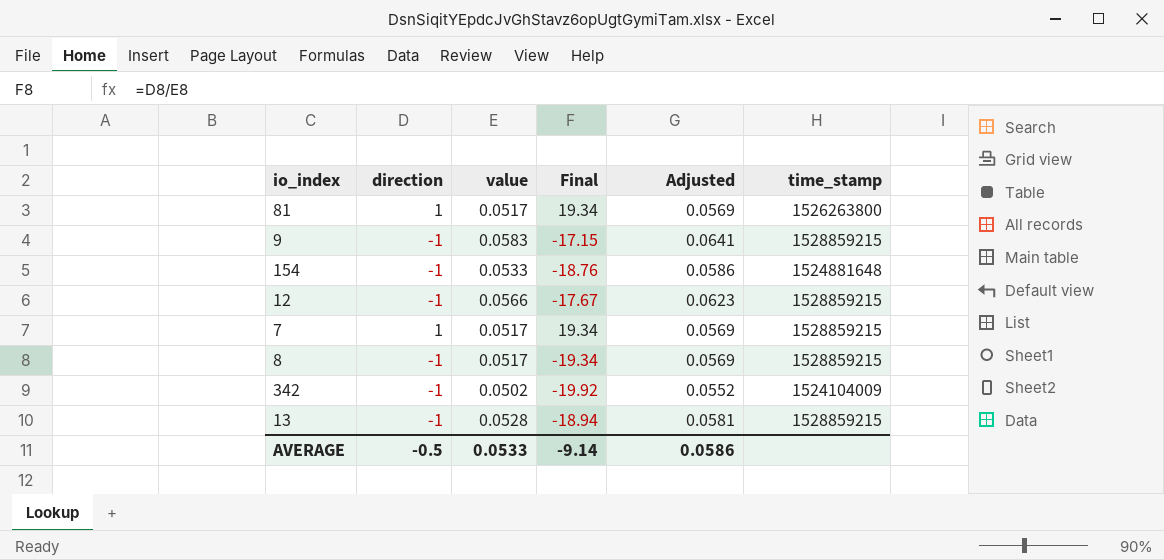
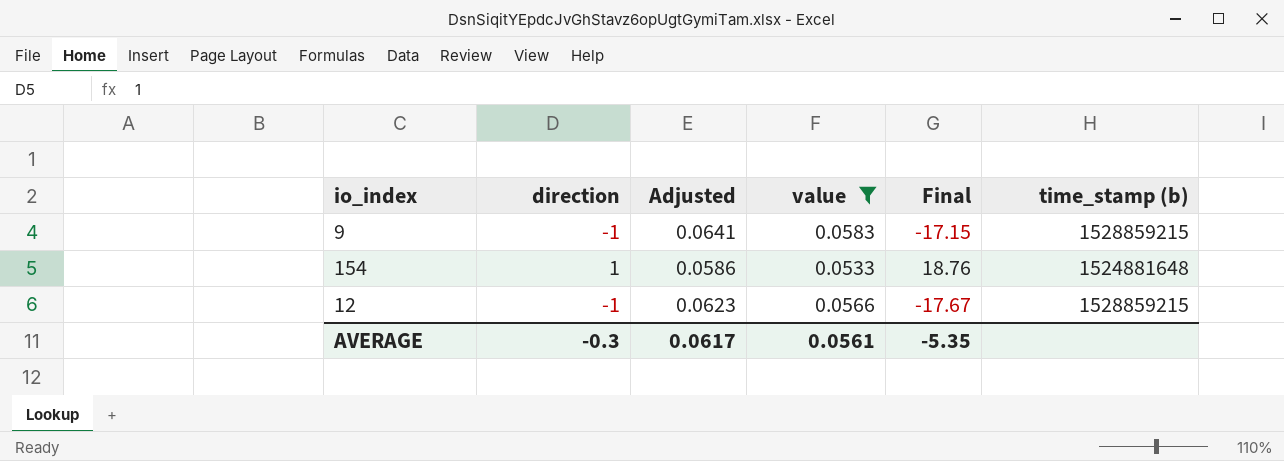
filter: none -> value >= 0.0533
column Adjusted | position: 5 -> 3
column name: time_stamp -> time_stamp (b)
154 | direction: -1 -> 1
154 | Final: -18.76 -> 18.76
AVERAGE | direction: -0.5 -> -0.3
AVERAGE | Adjusted: 0.0586 -> 0.0617
AVERAGE | value: 0.0533 -> 0.0561
AVERAGE | Final: -9.14 -> -5.35

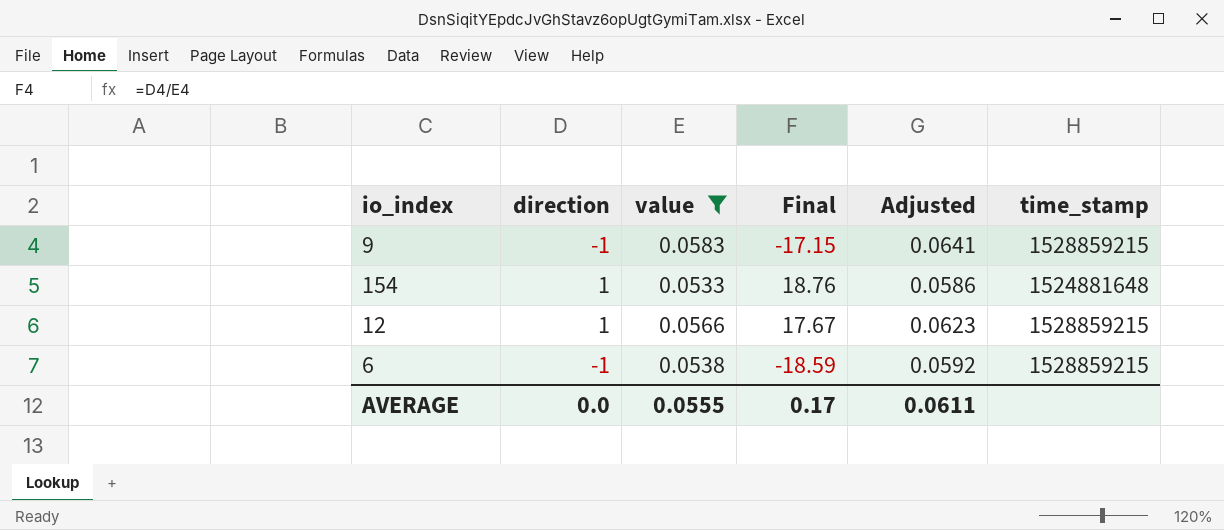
column Adjusted | position: 3 -> 5
column name: time_stamp (b) -> time_stamp
12 | direction: -1 -> 1
12 | Final: -17.67 -> 17.67
row 6: none -> -1 | 0.0538 | -18.59 | 0.0592 | 1528859215
AVERAGE | direction: -0.3 -> 0.0
AVERAGE | value: 0.0561 -> 0.0555
AVERAGE | Final: -5.35 -> 0.17
AVERAGE | Adjusted: 0.0617 -> 0.0611

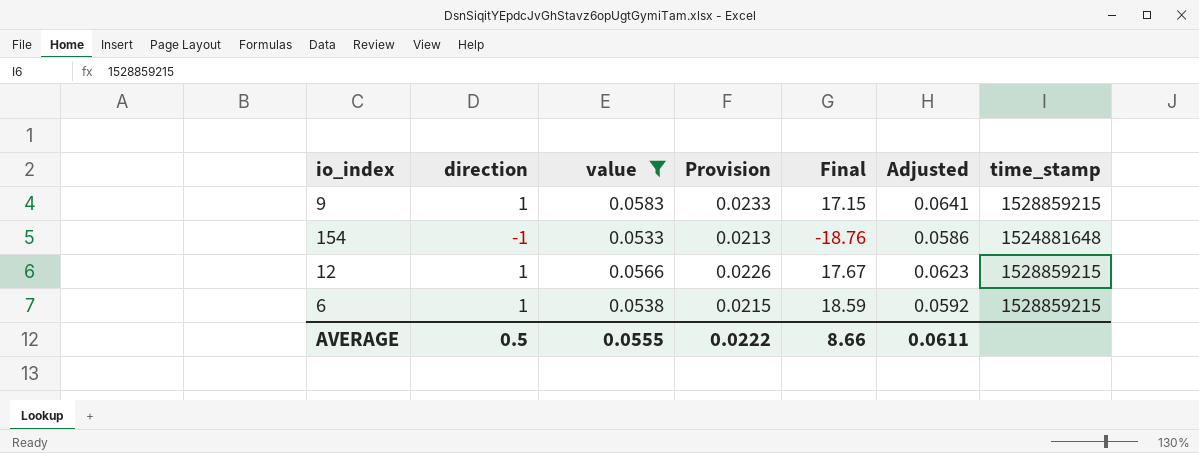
column Provision | formula: none -> [value] * 0.4
9 | direction: -1 -> 1
9 | Final: -17.15 -> 17.15
154 | direction: 1 -> -1
154 | Final: 18.76 -> -18.76
6 | direction: -1 -> 1
6 | Final: -18.59 -> 18.59
AVERAGE | direction: 0.0 -> 0.5
AVERAGE | Final: 0.17 -> 8.66

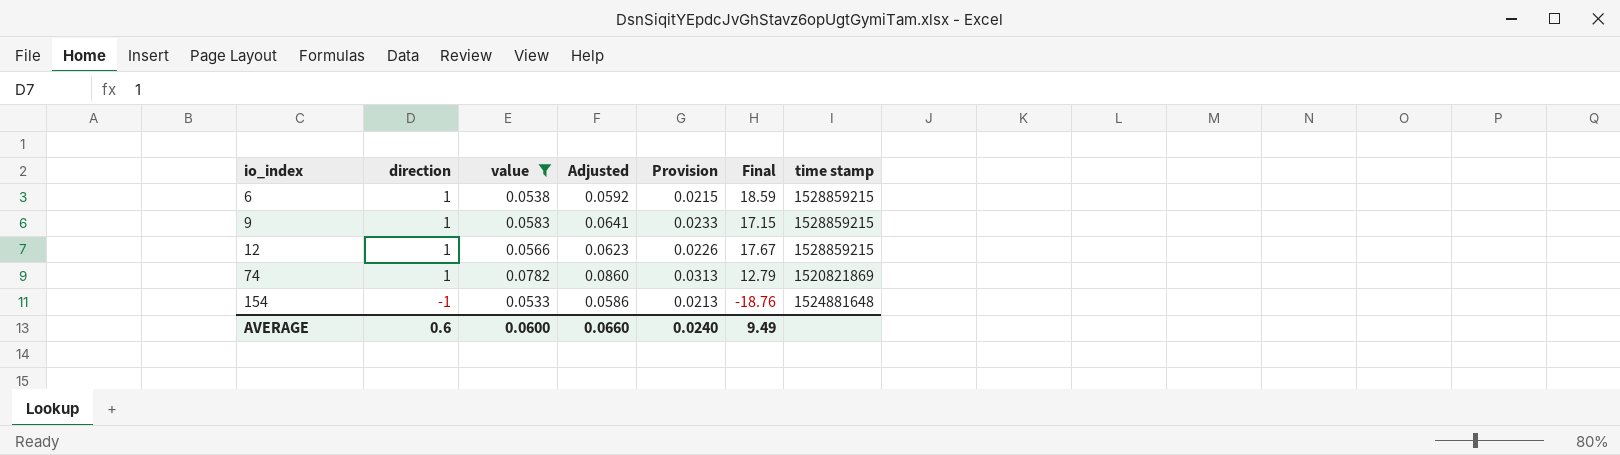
row order: none -> io_index ascending
column Adjusted | position: 6 -> 4
column name: time_stamp -> time stamp
row 74: none -> 1 | 0.0782 | 0.0860 | 0.0313 | 12.79 | 1520821869
AVERAGE | direction: 0.5 -> 0.6
AVERAGE | value: 0.0555 -> 0.0600
AVERAGE | Adjusted: 0.0611 -> 0.0660
AVERAGE | Provision: 0.0222 -> 0.0240
AVERAGE | Final: 8.66 -> 9.49

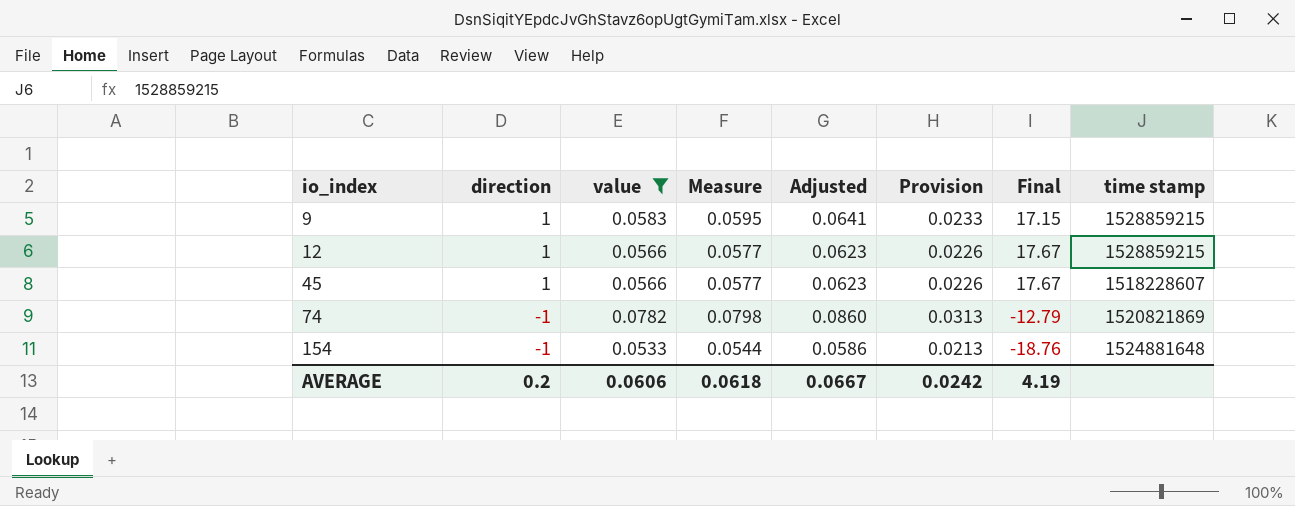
column Measure | formula: none -> [value] * 1.02
row 6: 1 | 0.0538 | 0.0592 | 0.0215 | 18.59 | 1528859215 -> none
row 45: none -> 1 | 0.0566 | 0.0577 | 0.0623 | 0.0226 | 17.67 | 1518228607
74 | direction: 1 -> -1
74 | Final: 12.79 -> -12.79
AVERAGE | direction: 0.6 -> 0.2
AVERAGE | value: 0.0600 -> 0.0606
AVERAGE | Adjusted: 0.0660 -> 0.0667
AVERAGE | Provision: 0.0240 -> 0.0242
AVERAGE | Final: 9.49 -> 4.19

